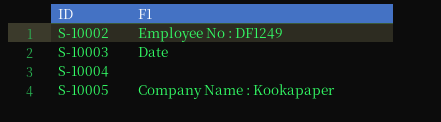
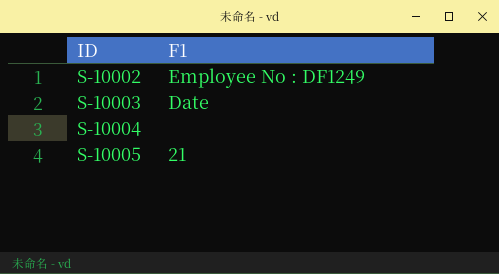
S-10005 | F1: Company Name : Kookapaper -> 21

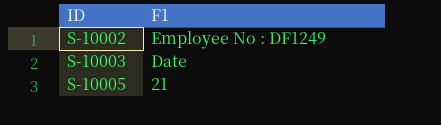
row S-10004: none -> none

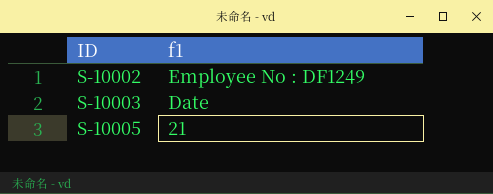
column name: F1 -> f1

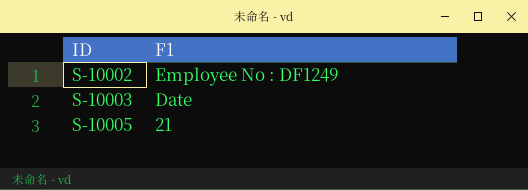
column name: f1 -> F1

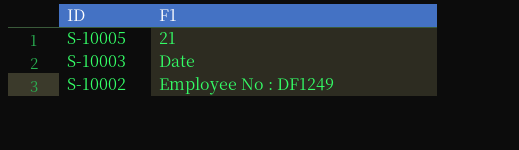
row order: ID ascending -> ID descending

